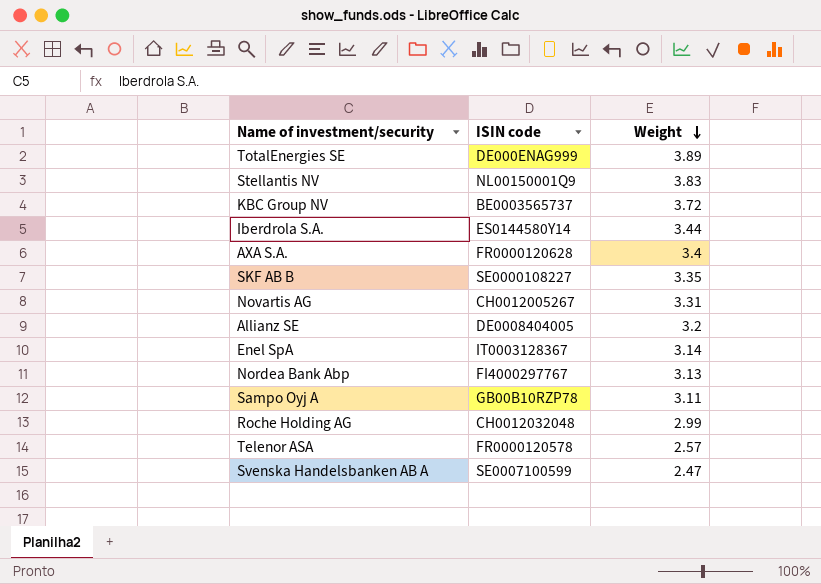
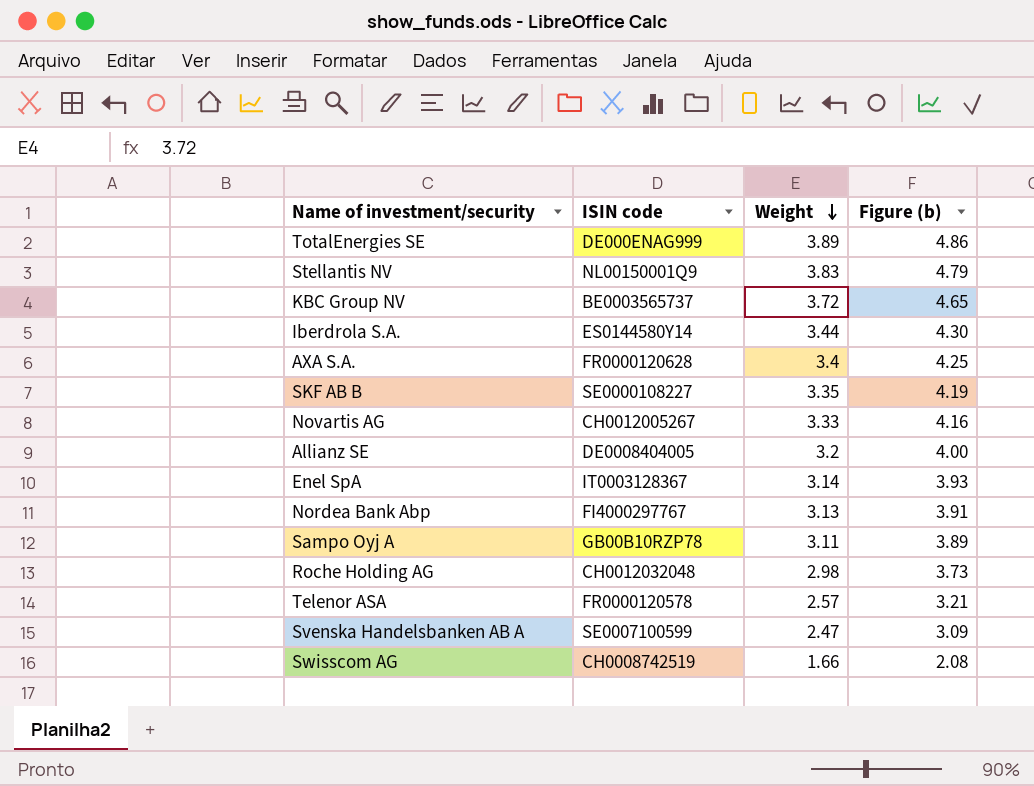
column Figure (b) | formula: none -> [Weight] * 1.25
Novartis AG | Weight: 3.31 -> 3.33
Roche Holding AG | Weight: 2.99 -> 2.98
row Swisscom AG: none -> CH0008742519 | 1.66 | 2.08

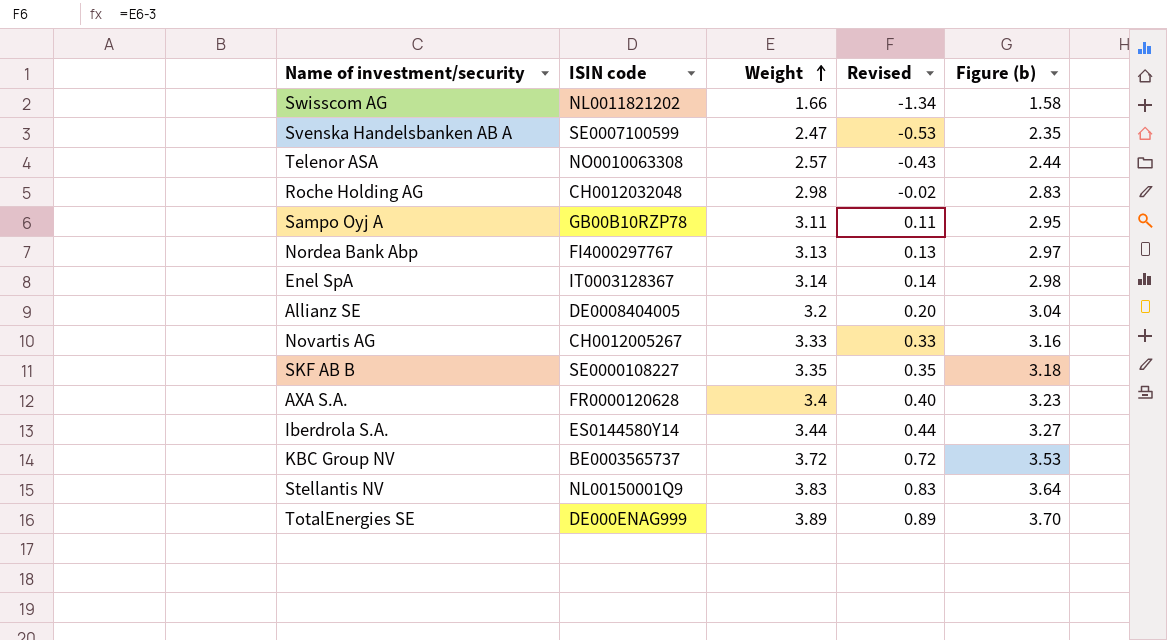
row order: Weight descending -> Weight ascending
column Revised | formula: none -> [Weight] - 3
column Figure (b) | formula: [Weight] * 1.25 -> [Weight] * 0.95
Swisscom AG | ISIN code: CH0008742519 -> NL0011821202
Telenor ASA | ISIN code: FR0000120578 -> NO0010063308

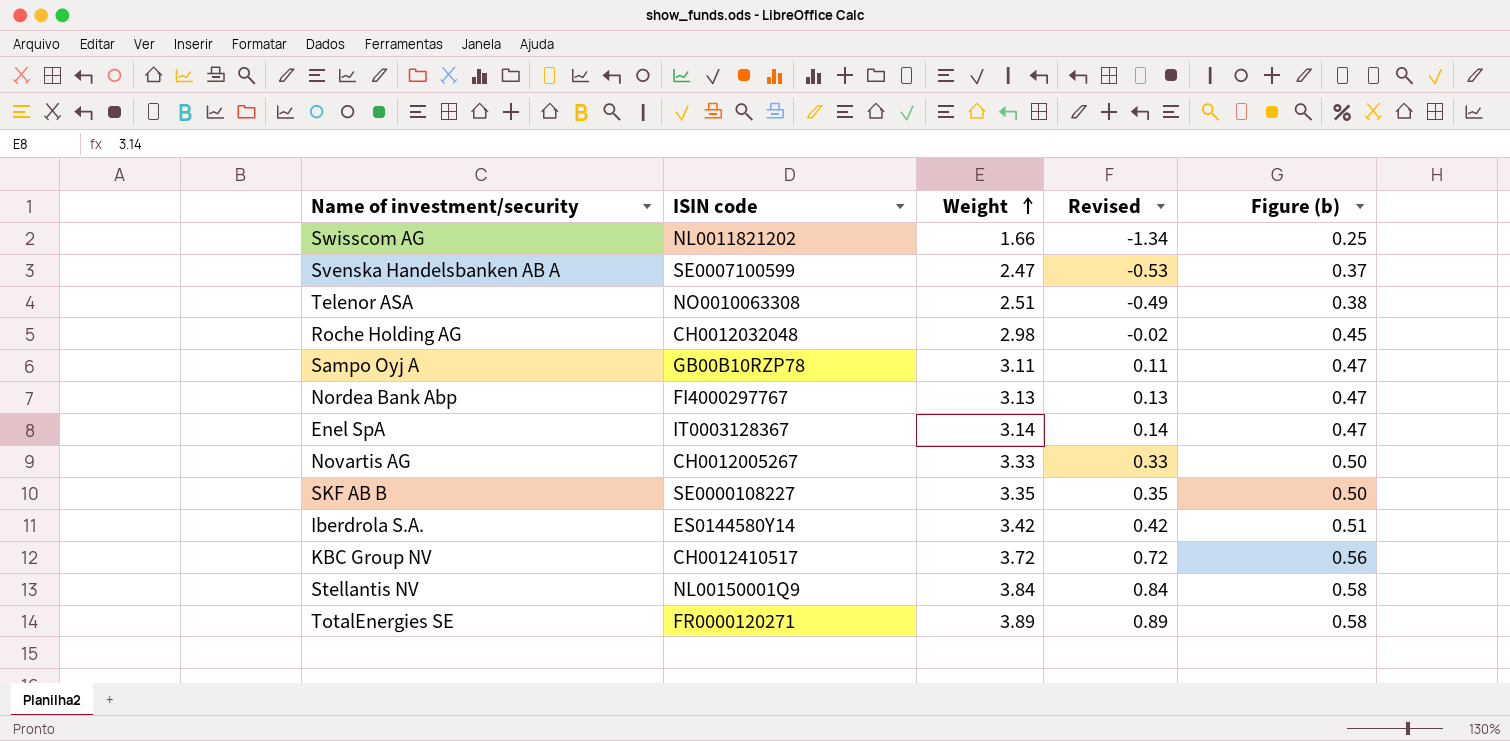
column Figure (b) | formula: [Weight] * 0.95 -> [Weight] * 0.15
row Allianz SE: DE0008404005 | 3.2 | 0.20 | 3.04 -> none
row AXA S.A.: FR0000120628 | 3.4 | 0.40 | 3.23 -> none
Telenor ASA | Weight: 2.57 -> 2.51
Telenor ASA | Revised: -0.43 -> -0.49
Iberdrola S.A. | Weight: 3.44 -> 3.42
Iberdrola S.A. | Revised: 0.44 -> 0.42
KBC Group NV | ISIN code: BE0003565737 -> CH0012410517
Stellantis NV | Weight: 3.83 -> 3.84
Stellantis NV | Revised: 0.83 -> 0.84
TotalEnergies SE | ISIN code: DE000ENAG999 -> FR0000120271

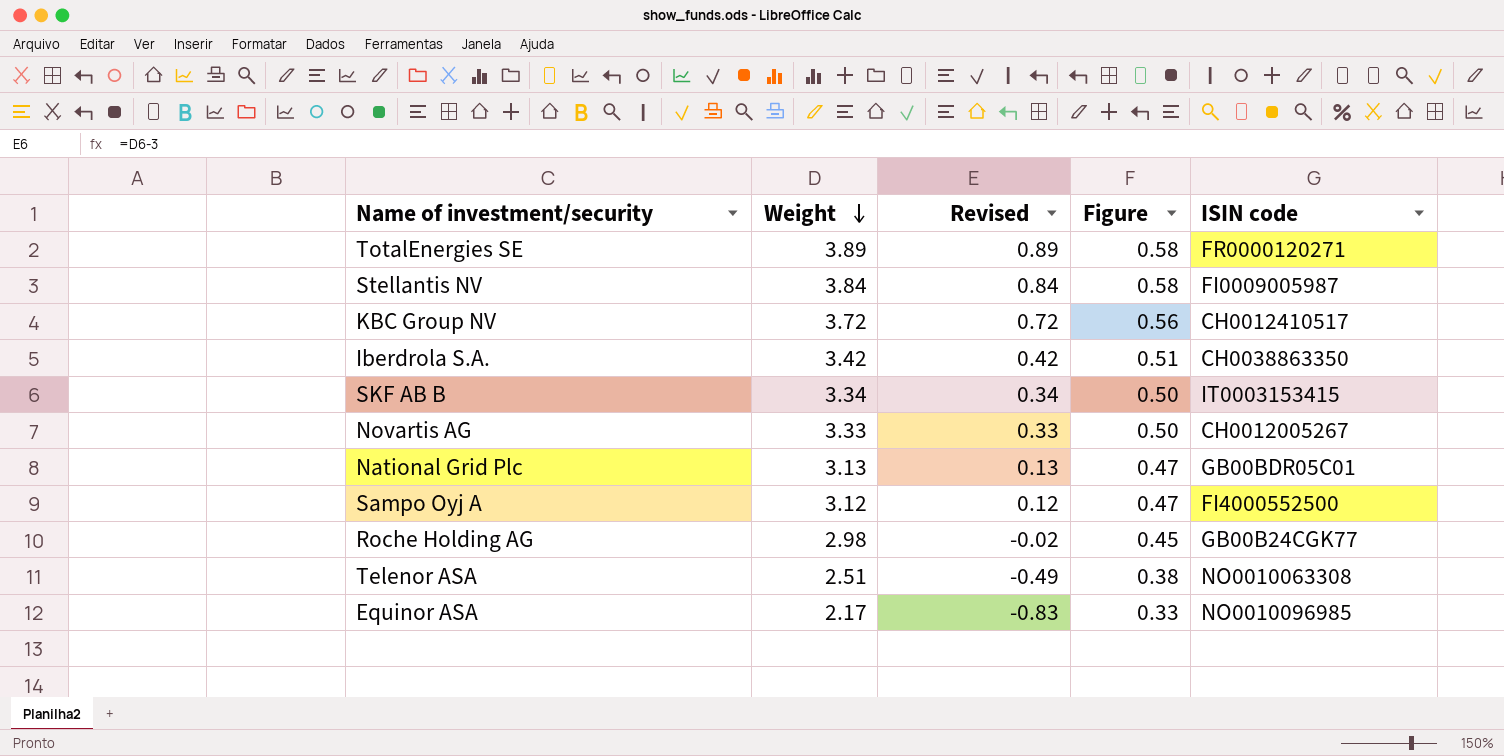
row order: Weight ascending -> Weight descending
column name: Figure (b) -> Figure
column ISIN code | position: 2 -> 5
row Swisscom AG: NL0011821202 | 1.66 | -1.34 | 0.25 -> none
row Svenska Handelsbanken AB A: SE0007100599 | 2.47 | -0.53 | 0.37 -> none
row Nordea Bank Abp: FI4000297767 | 3.13 | 0.13 | 0.47 -> none
row Enel SpA: IT0003128367 | 3.14 | 0.14 | 0.47 -> none
Stellantis NV | ISIN code: NL00150001Q9 -> FI0009005987
Iberdrola S.A. | ISIN code: ES0144580Y14 -> CH0038863350
SKF AB B | Weight: 3.35 -> 3.34
SKF AB B | Revised: 0.35 -> 0.34
SKF AB B | ISIN code: SE0000108227 -> IT0003153415
row National Grid Plc: none -> 3.13 | 0.13 | 0.47 | GB00BDR05C01
Sampo Oyj A | Weight: 3.11 -> 3.12
Sampo Oyj A | Revised: 0.11 -> 0.12
Sampo Oyj A | ISIN code: GB00B10RZP78 -> FI4000552500
Roche Holding AG | ISIN code: CH0012032048 -> GB00B24CGK77
row Equinor ASA: none -> 2.17 | -0.83 | 0.33 | NO0010096985

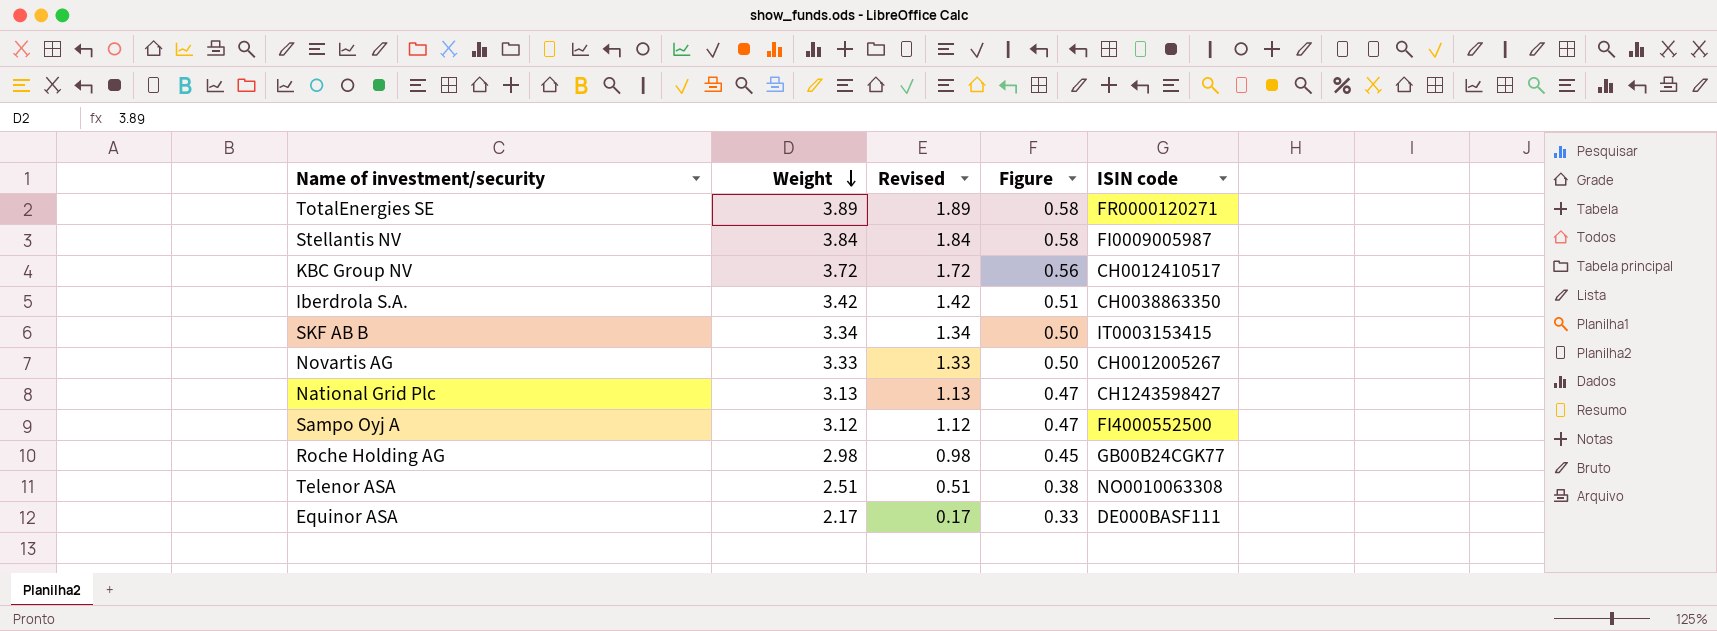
column Revised | formula: [Weight] - 3 -> [Weight] - 2
National Grid Plc | ISIN code: GB00BDR05C01 -> CH1243598427
Equinor ASA | ISIN code: NO0010096985 -> DE000BASF111

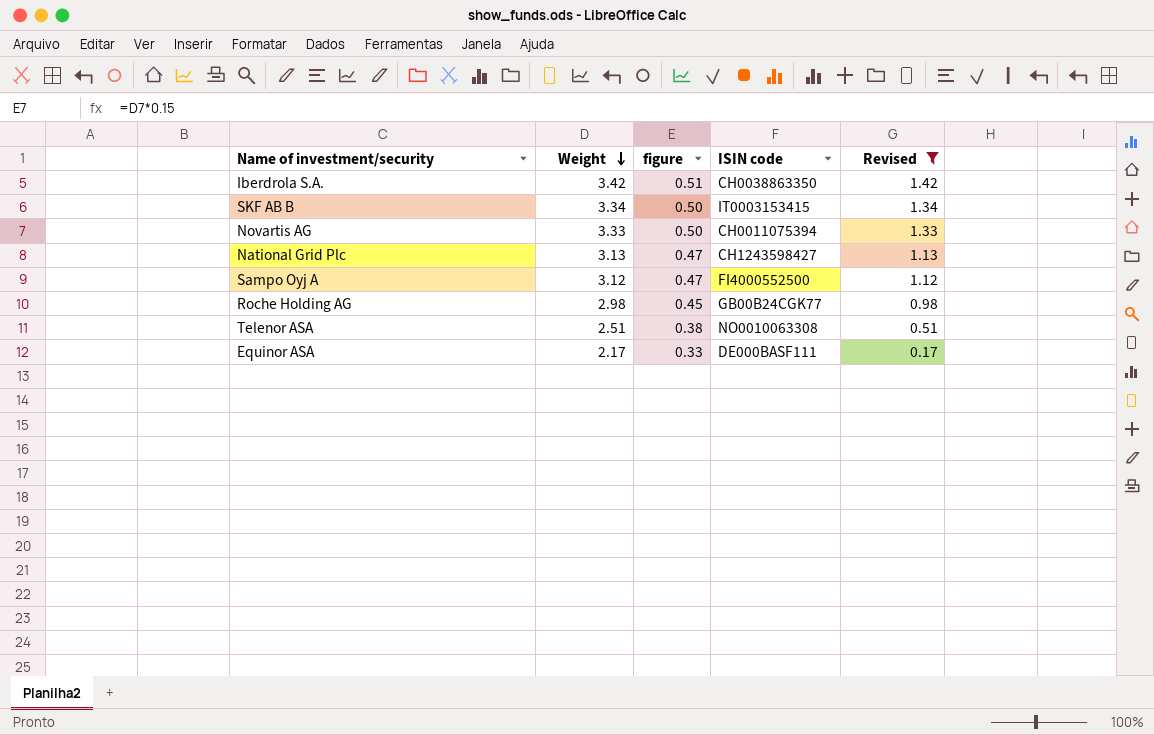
filter: none -> Revised <= 1.42
column name: Figure -> figure
column Revised | position: 3 -> 5
Novartis AG | ISIN code: CH0012005267 -> CH0011075394

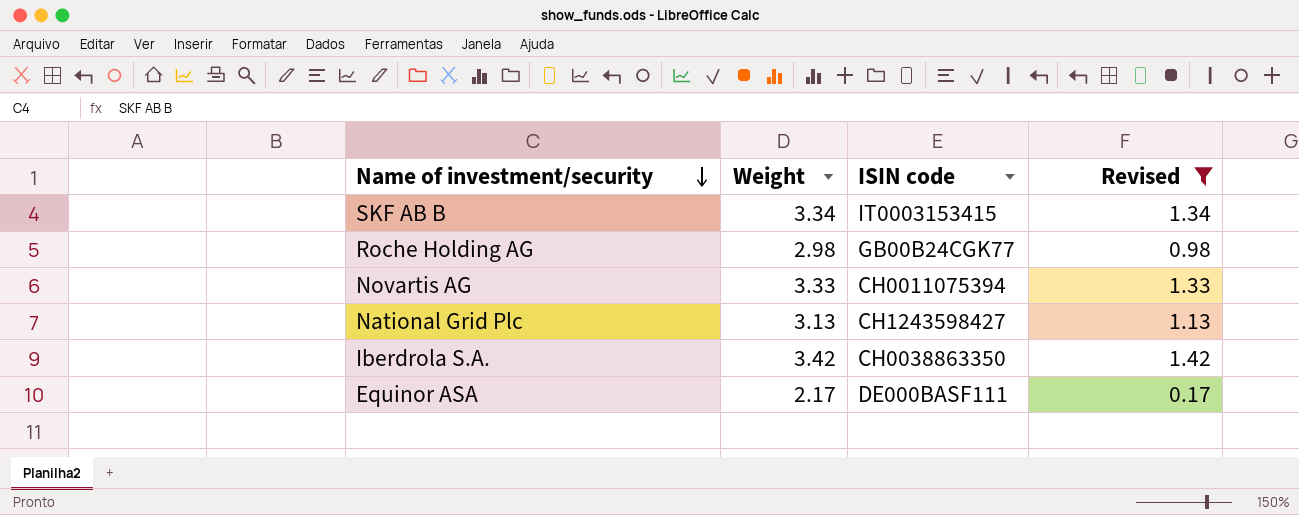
row order: Weight descending -> Name of investment/security descending
column figure | formula: [Weight] * 0.15 -> none
row Sampo Oyj A: 3.12 | 0.47 | FI4000552500 | 1.12 -> none
row Telenor ASA: 2.51 | 0.38 | NO0010063308 | 0.51 -> none

